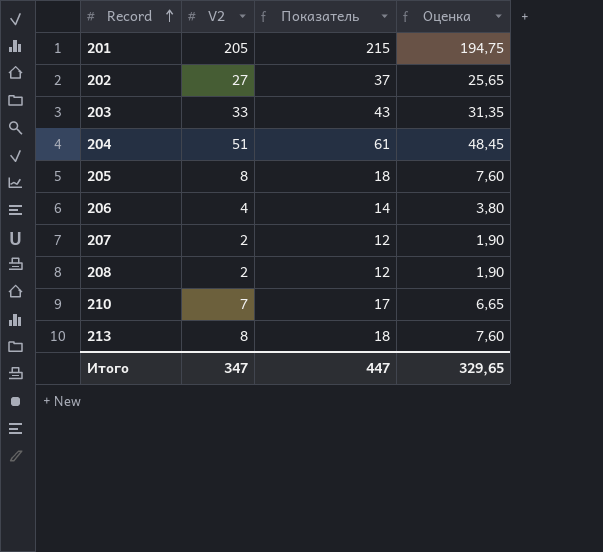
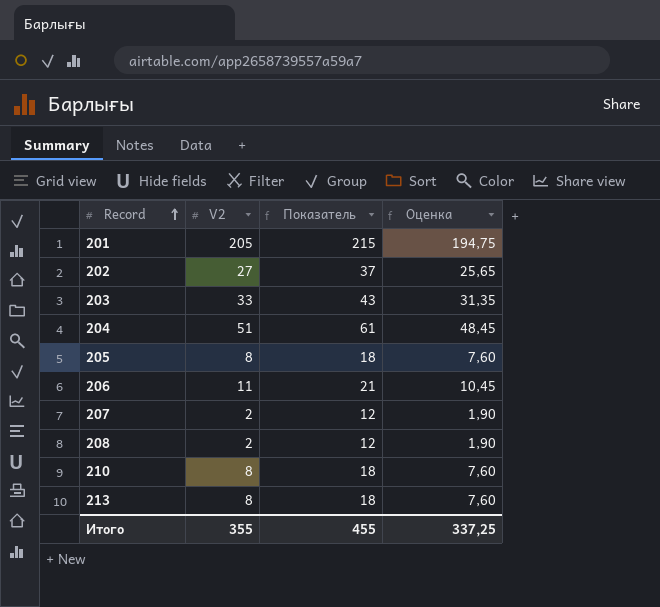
206 | V2: 4 -> 11
206 | Показатель: 14 -> 21
206 | Оценка: 3,80 -> 10,45
210 | V2: 7 -> 8
210 | Показатель: 17 -> 18
210 | Оценка: 6,65 -> 7,60
Итого | V2: 347 -> 355
Итого | Показатель: 447 -> 455
Итого | Оценка: 329,65 -> 337,25

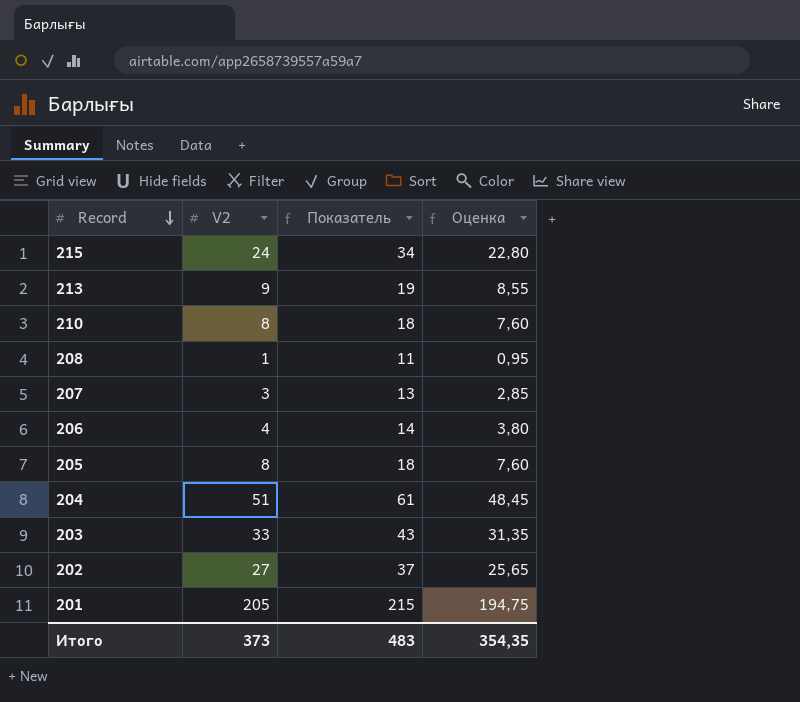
row order: Record ascending -> Record descending
row 215: none -> 24 | 34 | 22,80
213 | V2: 8 -> 9
213 | Показатель: 18 -> 19
213 | Оценка: 7,60 -> 8,55
208 | V2: 2 -> 1
208 | Показатель: 12 -> 11
208 | Оценка: 1,90 -> 0,95
207 | V2: 2 -> 3
207 | Показатель: 12 -> 13
207 | Оценка: 1,90 -> 2,85
206 | V2: 11 -> 4
206 | Показатель: 21 -> 14
206 | Оценка: 10,45 -> 3,80
Итого | V2: 355 -> 373
Итого | Показатель: 455 -> 483
Итого | Оценка: 337,25 -> 354,35

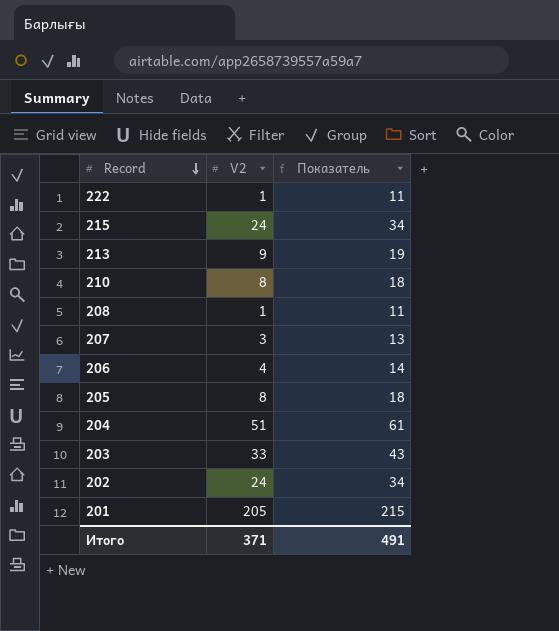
column Оценка | formula: [V2] * 0,95 -> none
row 222: none -> 1 | 11
202 | V2: 27 -> 24
202 | Показатель: 37 -> 34
Итого | V2: 373 -> 371
Итого | Показатель: 483 -> 491

